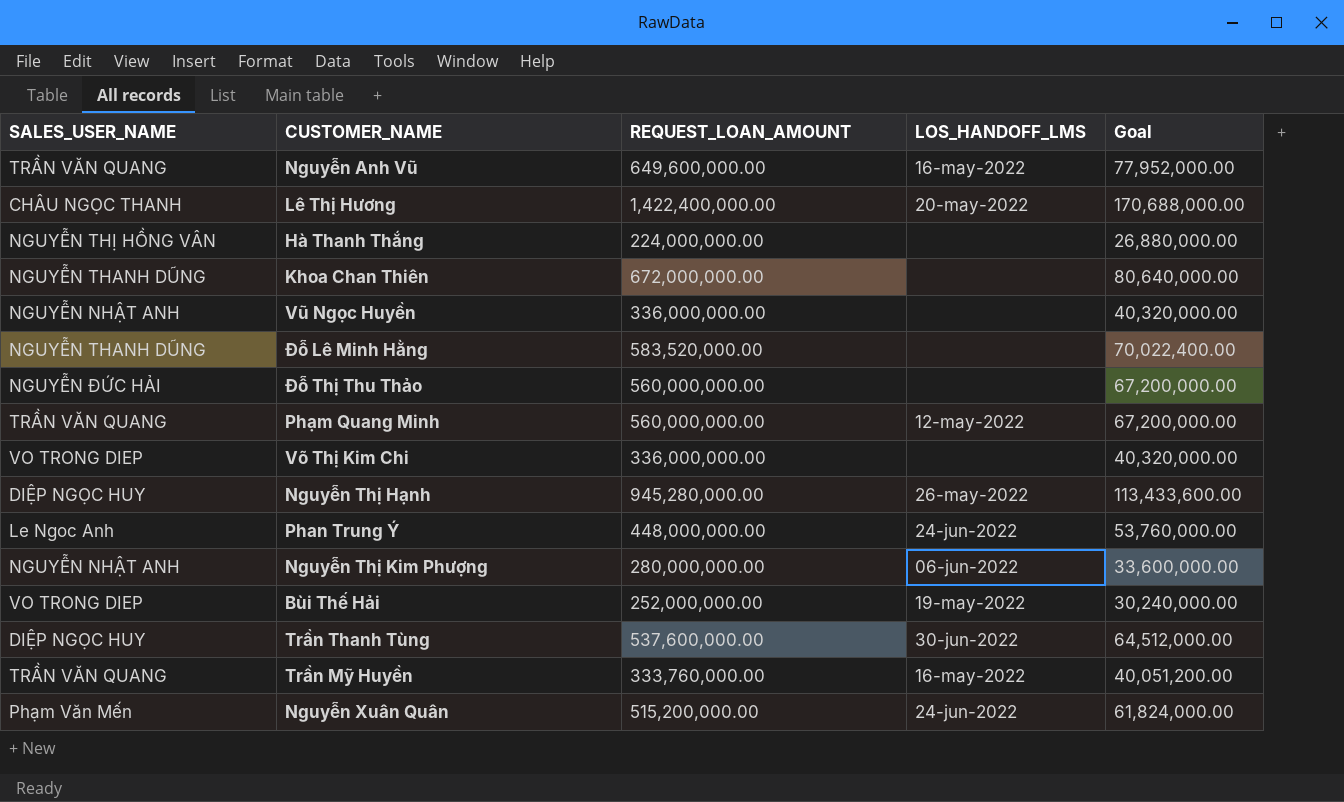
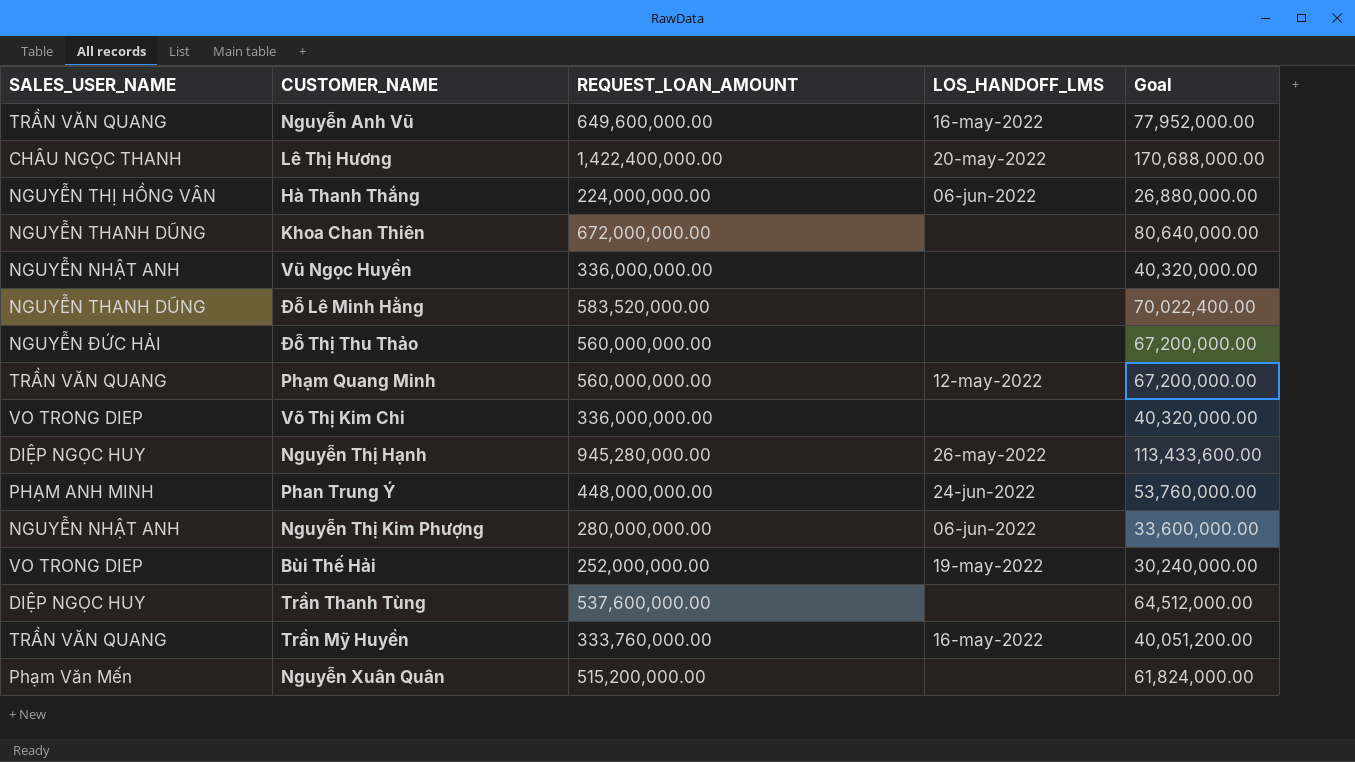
Hà Thanh Thắng | LOS_HANDOFF_LMS: none -> 06-jun-2022
Phan Trung Ý | SALES_USER_NAME: Le Ngoc Anh -> PHẠM ANH MINH
Trần Thanh Tùng | LOS_HANDOFF_LMS: 30-jun-2022 -> none
Nguyễn Xuân Quân | LOS_HANDOFF_LMS: 24-jun-2022 -> none

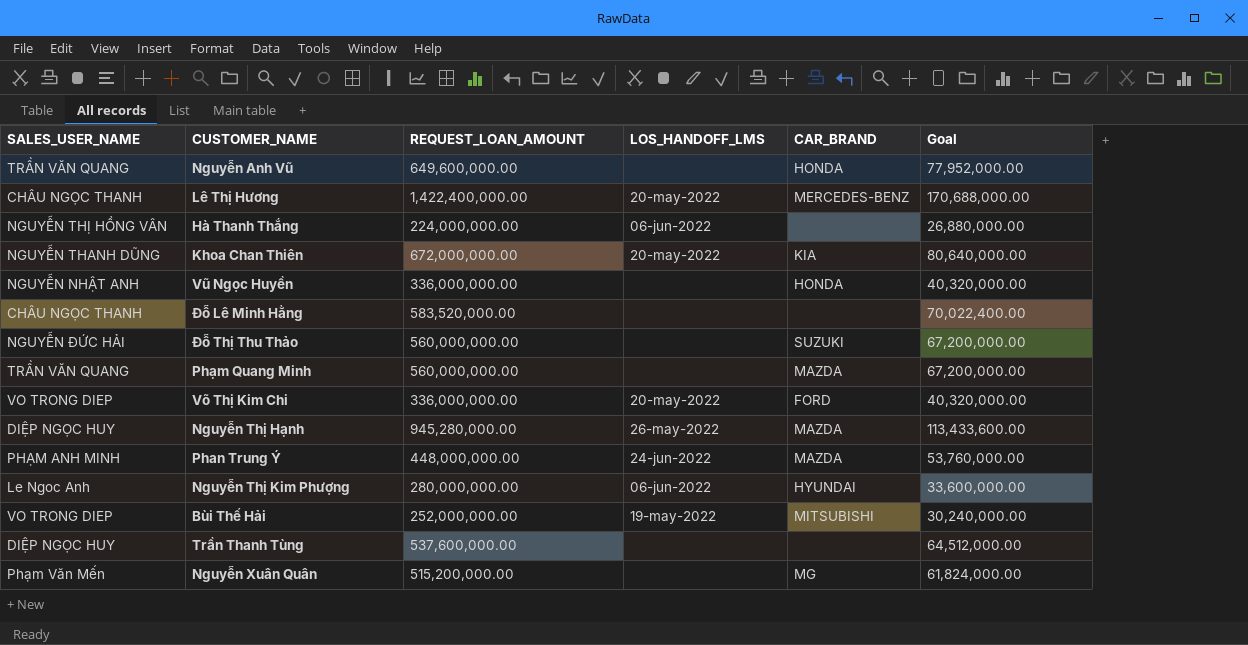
column CAR_BRAND | position: none -> 5
row Trần Mỹ Huyền: TRẦN VĂN QUANG | 333,760,000.00 | 16-may-2022 | 40,051,200.00 -> none
Nguyễn Anh Vũ | LOS_HANDOFF_LMS: 16-may-2022 -> none
Khoa Chan Thiên | LOS_HANDOFF_LMS: none -> 20-may-2022
Đỗ Lê Minh Hằng | SALES_USER_NAME: NGUYỄN THANH DŨNG -> CHÂU NGỌC THANH
Phạm Quang Minh | LOS_HANDOFF_LMS: 12-may-2022 -> none
Võ Thị Kim Chi | LOS_HANDOFF_LMS: none -> 20-may-2022
Nguyễn Thị Kim Phượng | SALES_USER_NAME: NGUYỄN NHẬT ANH -> Le Ngoc Anh

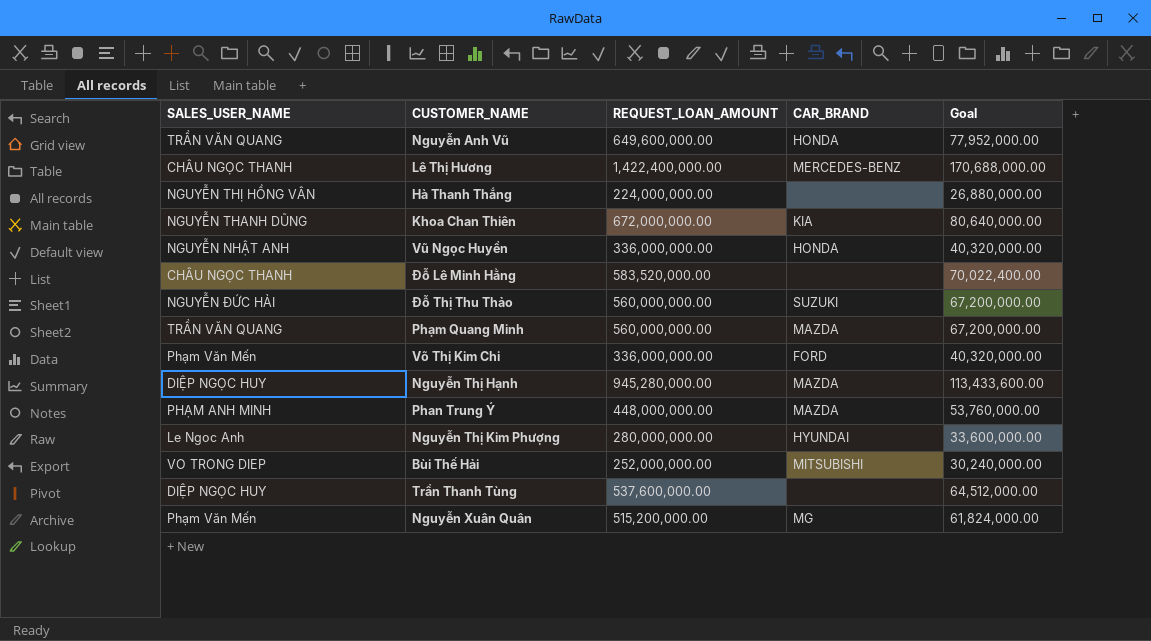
column LOS_HANDOFF_LMS | position: 4 -> none
Võ Thị Kim Chi | SALES_USER_NAME: VO TRONG DIEP -> Phạm Văn Mến

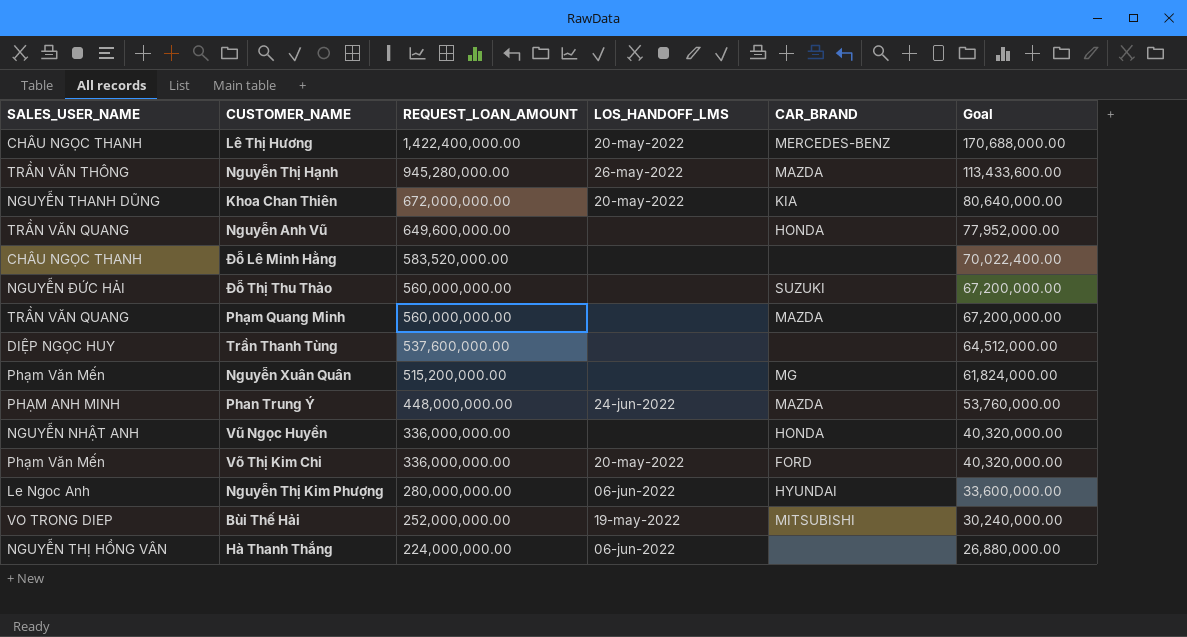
row order: none -> REQUEST_LOAN_AMOUNT descending
column LOS_HANDOFF_LMS | position: none -> 4
Nguyễn Thị Hạnh | SALES_USER_NAME: DIỆP NGỌC HUY -> TRẦN VĂN THÔNG

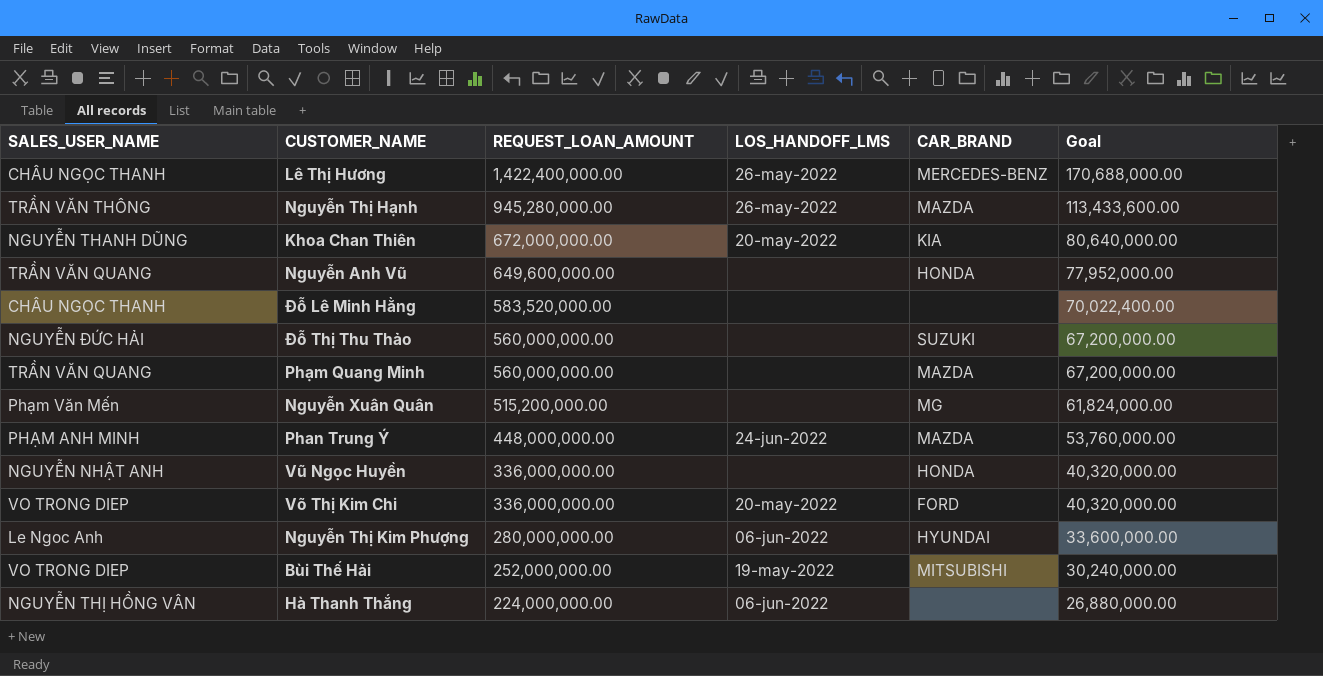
row Trần Thanh Tùng: DIỆP NGỌC HUY | 537,600,000.00 | none | none | 64,512,000.00 -> none
Lê Thị Hương | LOS_HANDOFF_LMS: 20-may-2022 -> 26-may-2022
Võ Thị Kim Chi | SALES_USER_NAME: Phạm Văn Mến -> VO TRONG DIEP

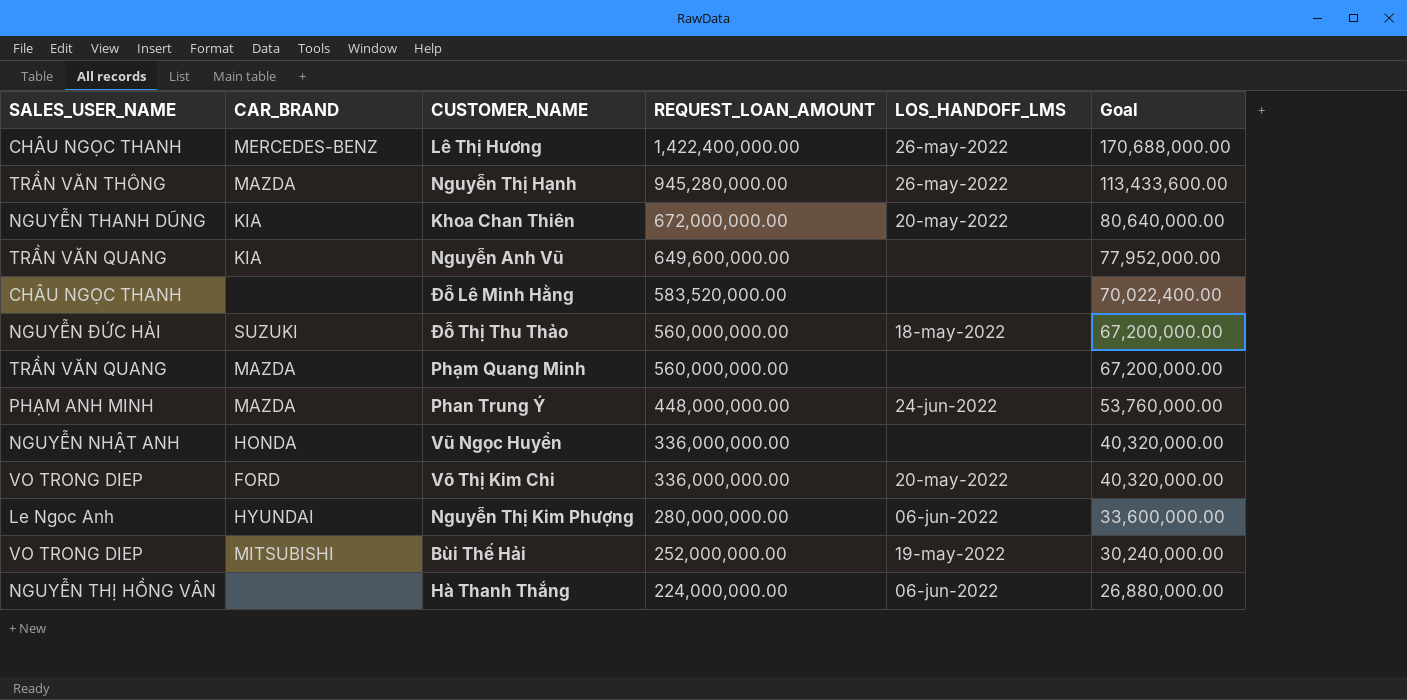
column CAR_BRAND | position: 5 -> 2
row Nguyễn Xuân Quân: Phạm Văn Mến | 515,200,000.00 | none | MG | 61,824,000.00 -> none
Nguyễn Anh Vũ | CAR_BRAND: HONDA -> KIA
Đỗ Thị Thu Thảo | LOS_HANDOFF_LMS: none -> 18-may-2022

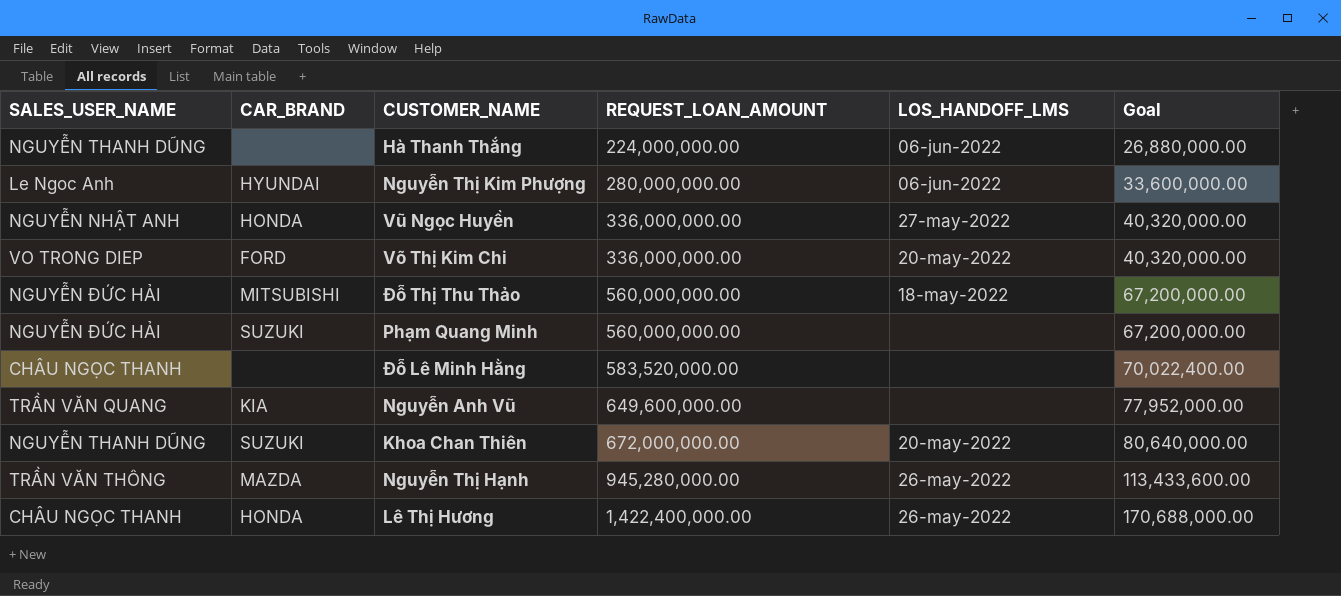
row order: REQUEST_LOAN_AMOUNT descending -> REQUEST_LOAN_AMOUNT ascending
row Phan Trung Ý: PHẠM ANH MINH | MAZDA | 448,000,000.00 | 24-jun-2022 | 53,760,000.00 -> none
row Bùi Thế Hải: VO TRONG DIEP | MITSUBISHI | 252,000,000.00 | 19-may-2022 | 30,240,000.00 -> none
Hà Thanh Thắng | SALES_USER_NAME: NGUYỄN THỊ HỒNG VÂN -> NGUYỄN THANH DŨNG
Vũ Ngọc Huyền | LOS_HANDOFF_LMS: none -> 27-may-2022
Đỗ Thị Thu Thảo | CAR_BRAND: SUZUKI -> MITSUBISHI
Phạm Quang Minh | SALES_USER_NAME: TRẦN VĂN QUANG -> NGUYỄN ĐỨC HẢI
Phạm Quang Minh | CAR_BRAND: MAZDA -> SUZUKI
Khoa Chan Thiên | CAR_BRAND: KIA -> SUZUKI
Lê Thị Hương | CAR_BRAND: MERCEDES-BENZ -> HONDA

